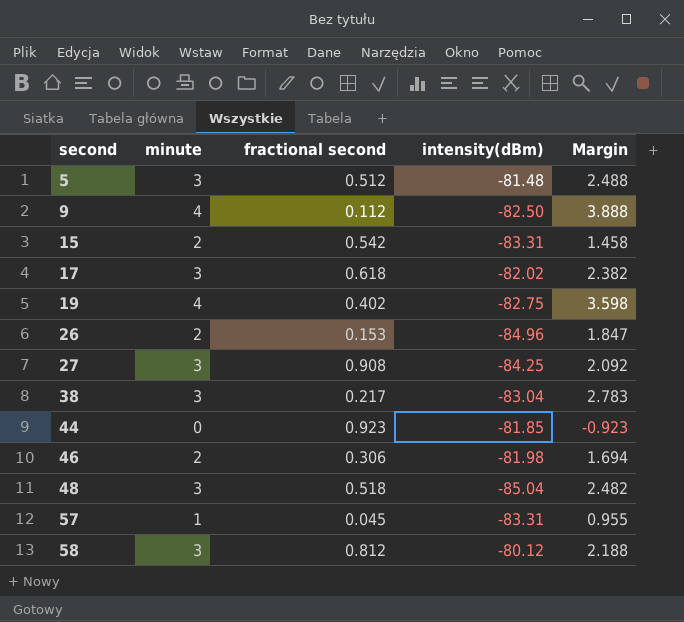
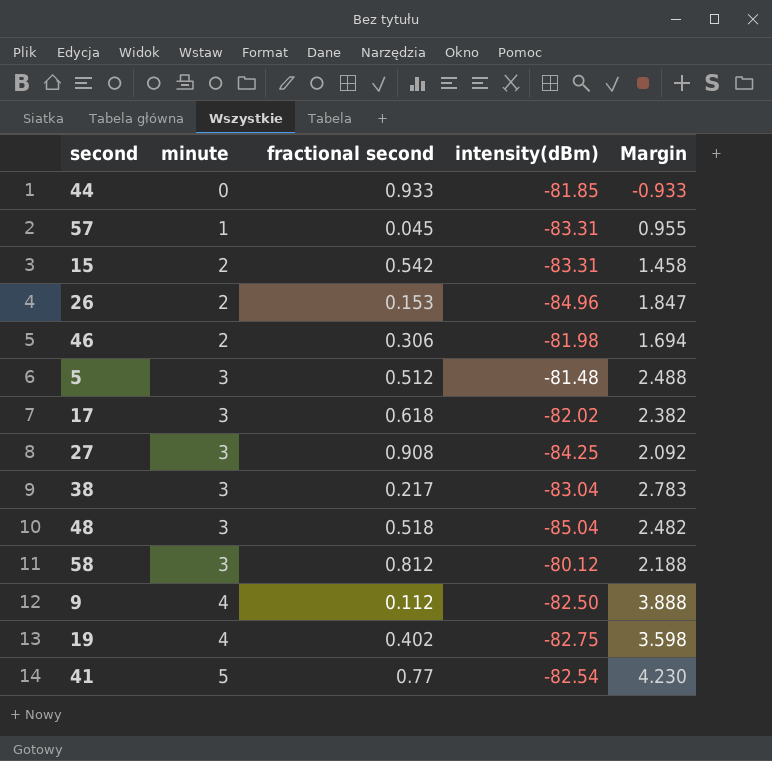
row order: second ascending -> minute ascending
44 | fractional second: 0.923 -> 0.933
44 | Margin: -0.923 -> -0.933
row 41: none -> 5 | 0.77 | -82.54 | 4.230

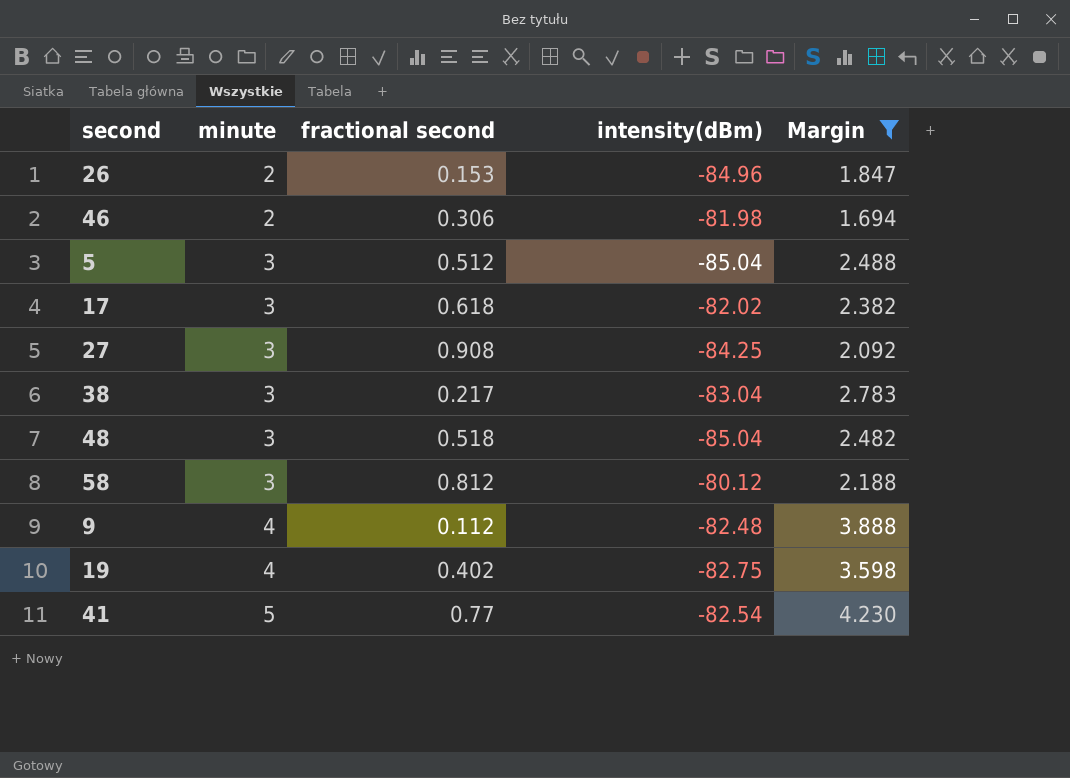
filter: none -> Margin >= 1.694
5 | intensity(dBm): -81.48 -> -85.04
9 | intensity(dBm): -82.50 -> -82.48

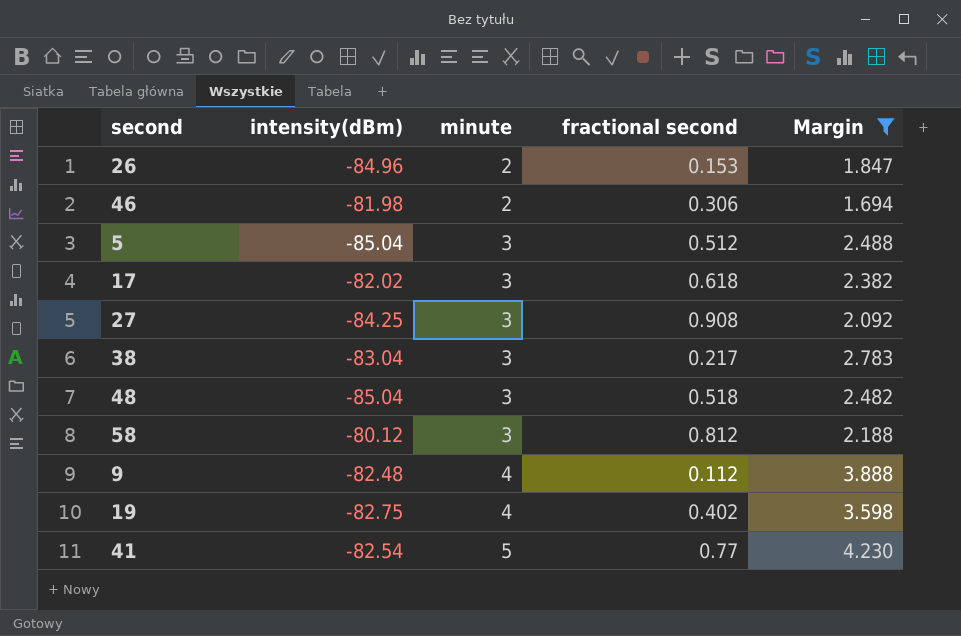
column intensity(dBm) | position: 4 -> 2

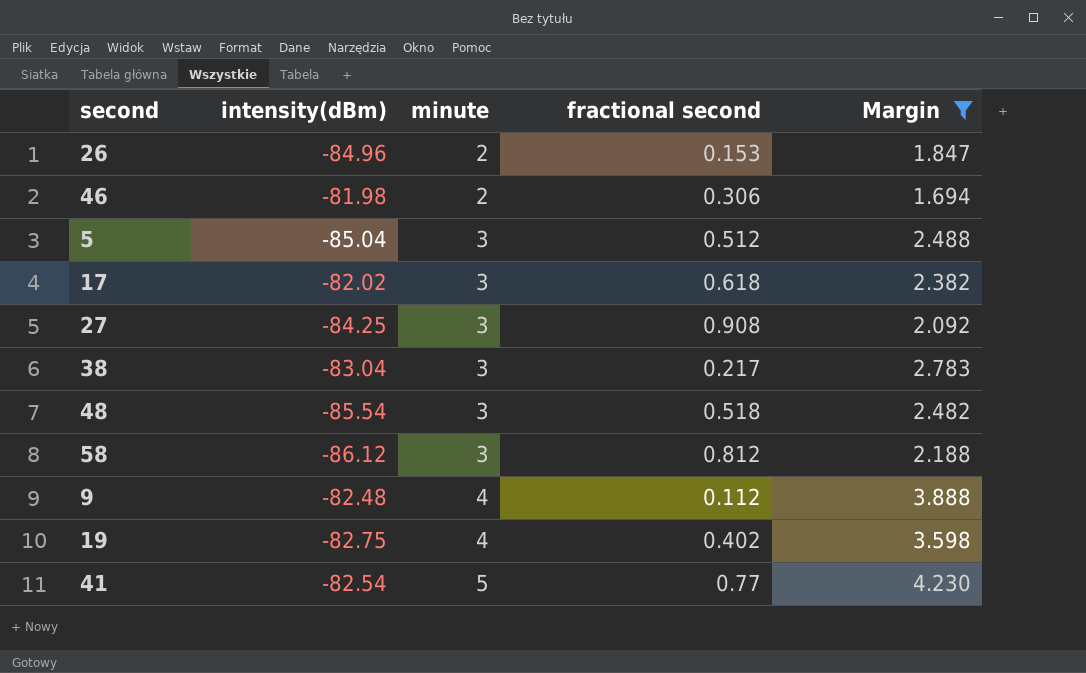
48 | intensity(dBm): -85.04 -> -85.54
58 | intensity(dBm): -80.12 -> -86.12

